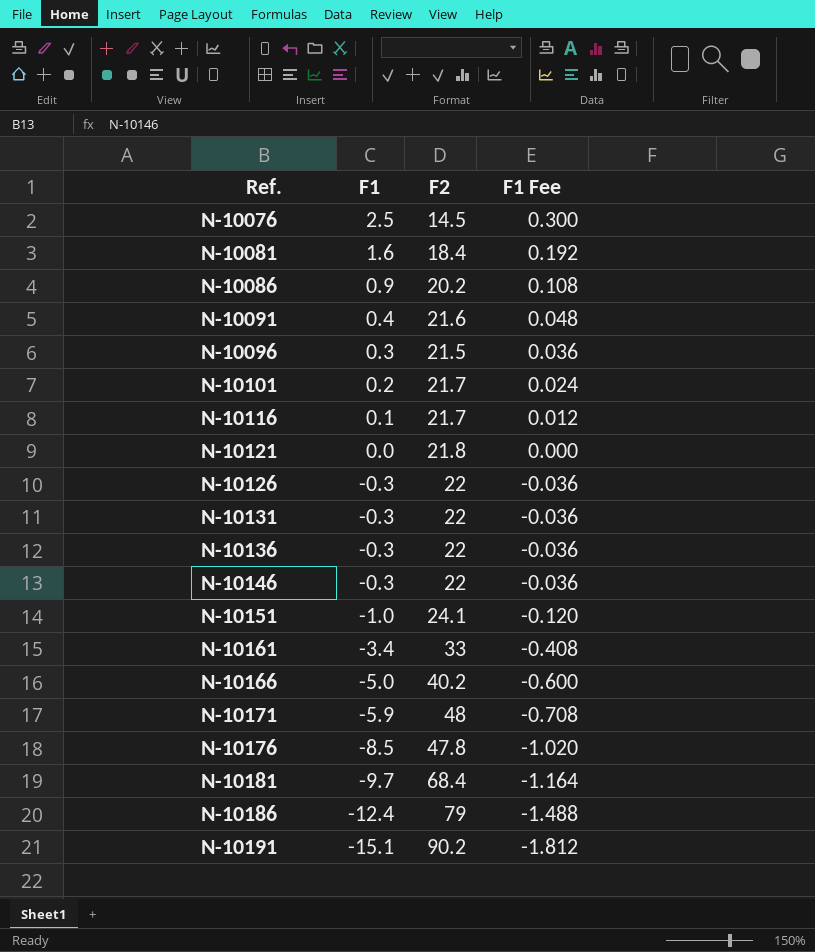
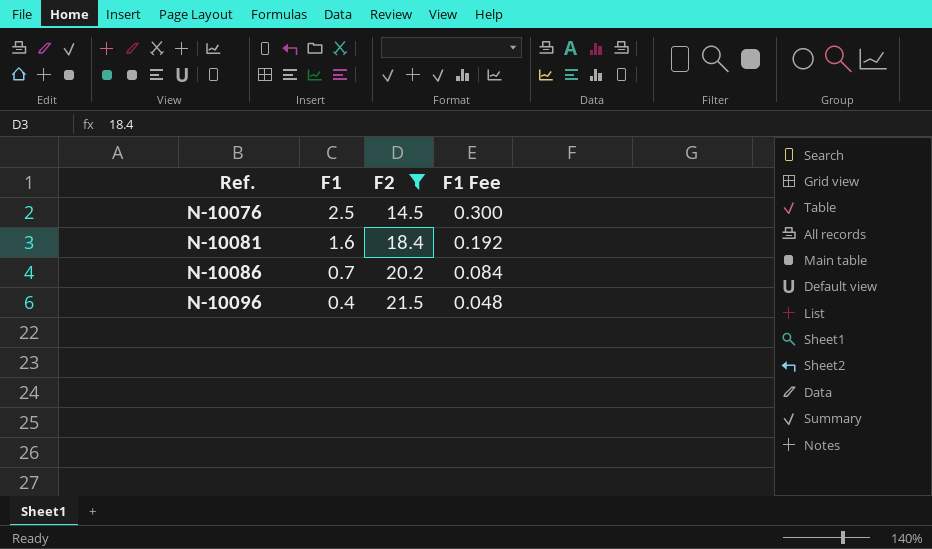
filter: none -> F2 <= 21.5
N-10086 | F1: 0.9 -> 0.7
N-10086 | F1 Fee: 0.108 -> 0.084
N-10096 | F1: 0.3 -> 0.4
N-10096 | F1 Fee: 0.036 -> 0.048

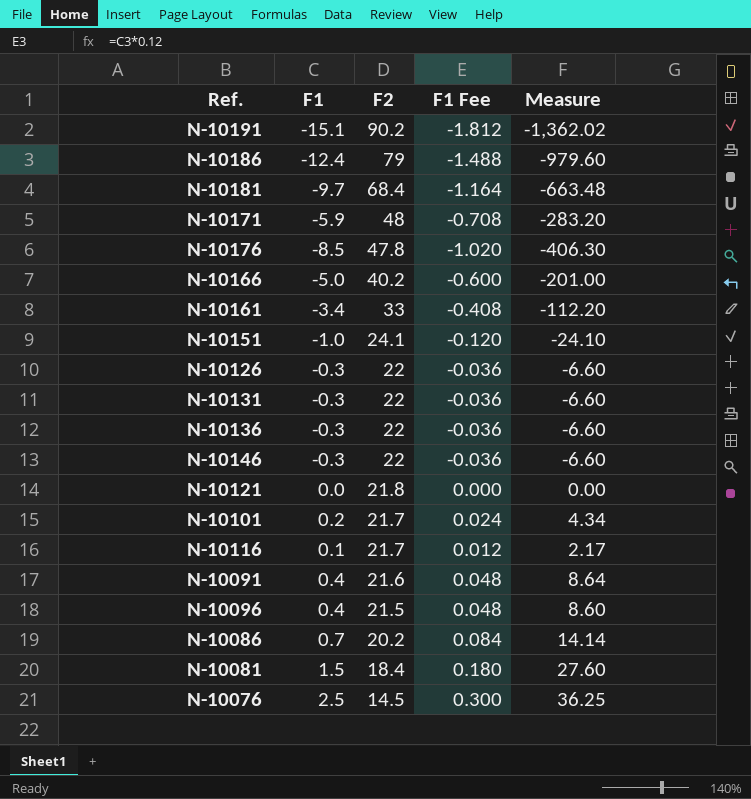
filter: F2 <= 21.5 -> none
row order: Ref. ascending -> F2 descending
column Measure | formula: none -> [F1] * [F2]
N-10081 | F1: 1.6 -> 1.5
N-10081 | F1 Fee: 0.192 -> 0.180

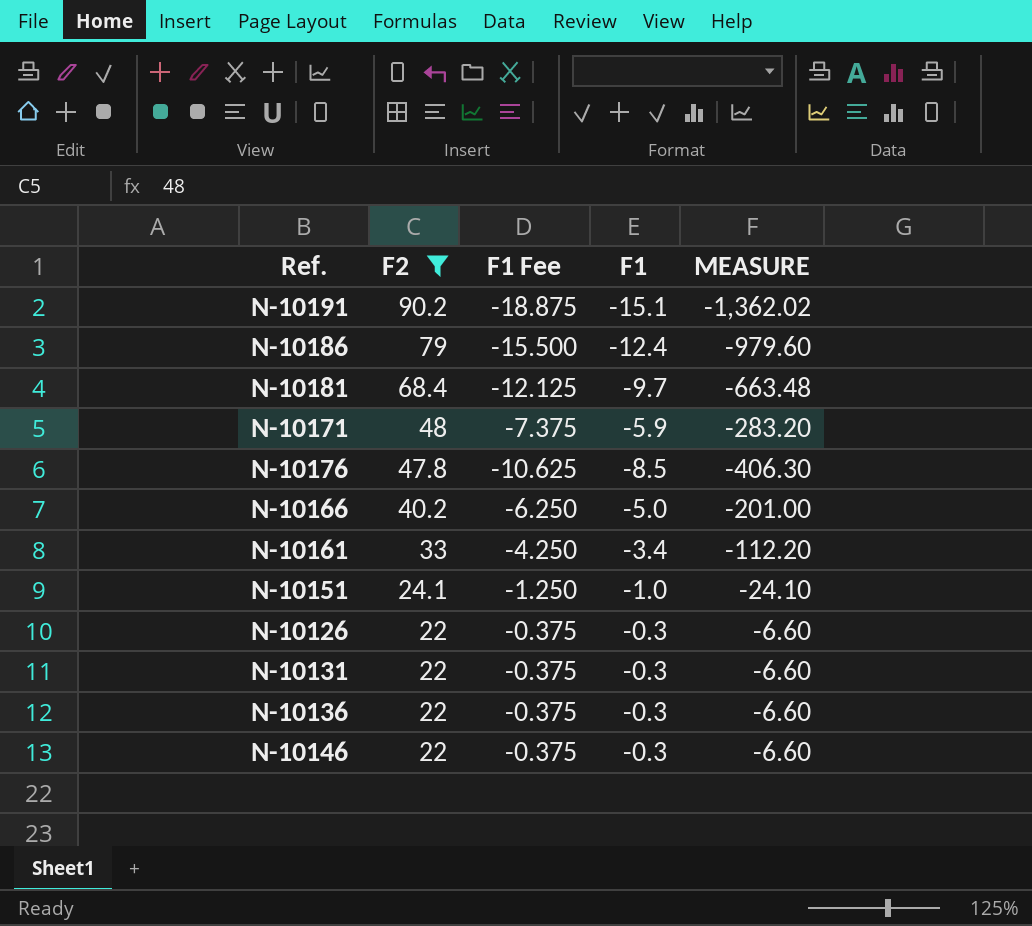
filter: none -> F2 >= 22
column F1 Fee | formula: [F1] * 0.12 -> [F1] * 1.25
column F1 | position: 2 -> 4
column name: Measure -> MEASURE

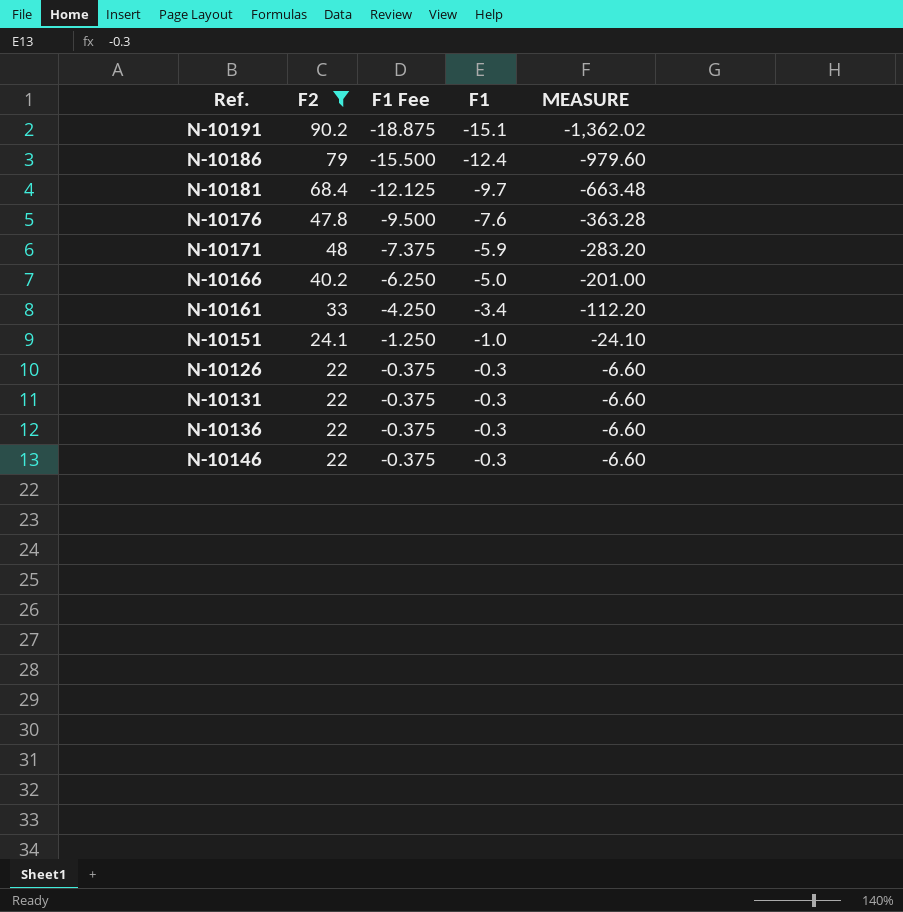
row order: F2 descending -> F1 Fee ascending
N-10176 | F1 Fee: -10.625 -> -9.500
N-10176 | F1: -8.5 -> -7.6
N-10176 | MEASURE: -406.30 -> -363.28

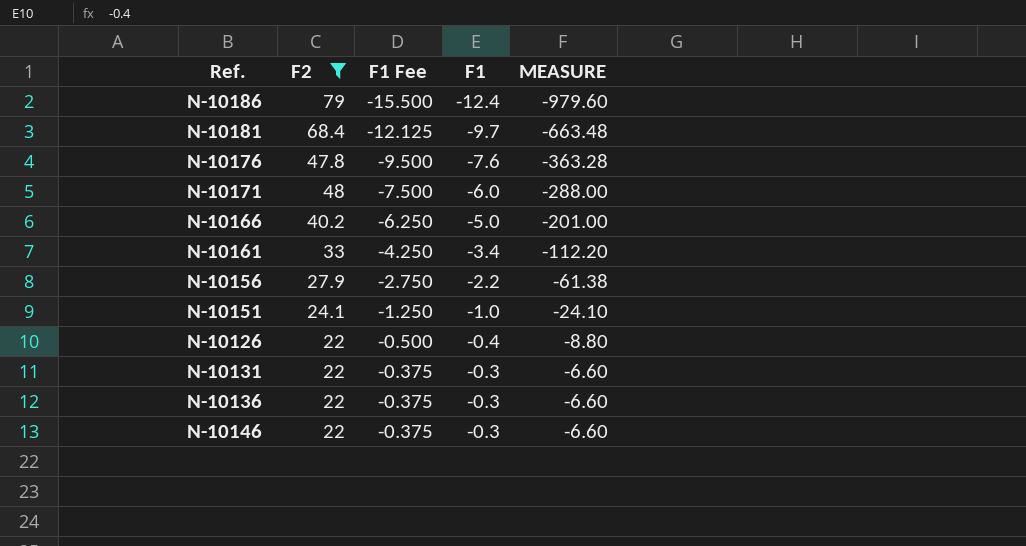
row N-10191: 90.2 | -18.875 | -15.1 | -1,362.02 -> none
N-10171 | F1 Fee: -7.375 -> -7.500
N-10171 | F1: -5.9 -> -6.0
N-10171 | MEASURE: -283.20 -> -288.00
row N-10156: none -> 27.9 | -2.750 | -2.2 | -61.38
N-10126 | F1 Fee: -0.375 -> -0.500
N-10126 | F1: -0.3 -> -0.4
N-10126 | MEASURE: -6.60 -> -8.80

